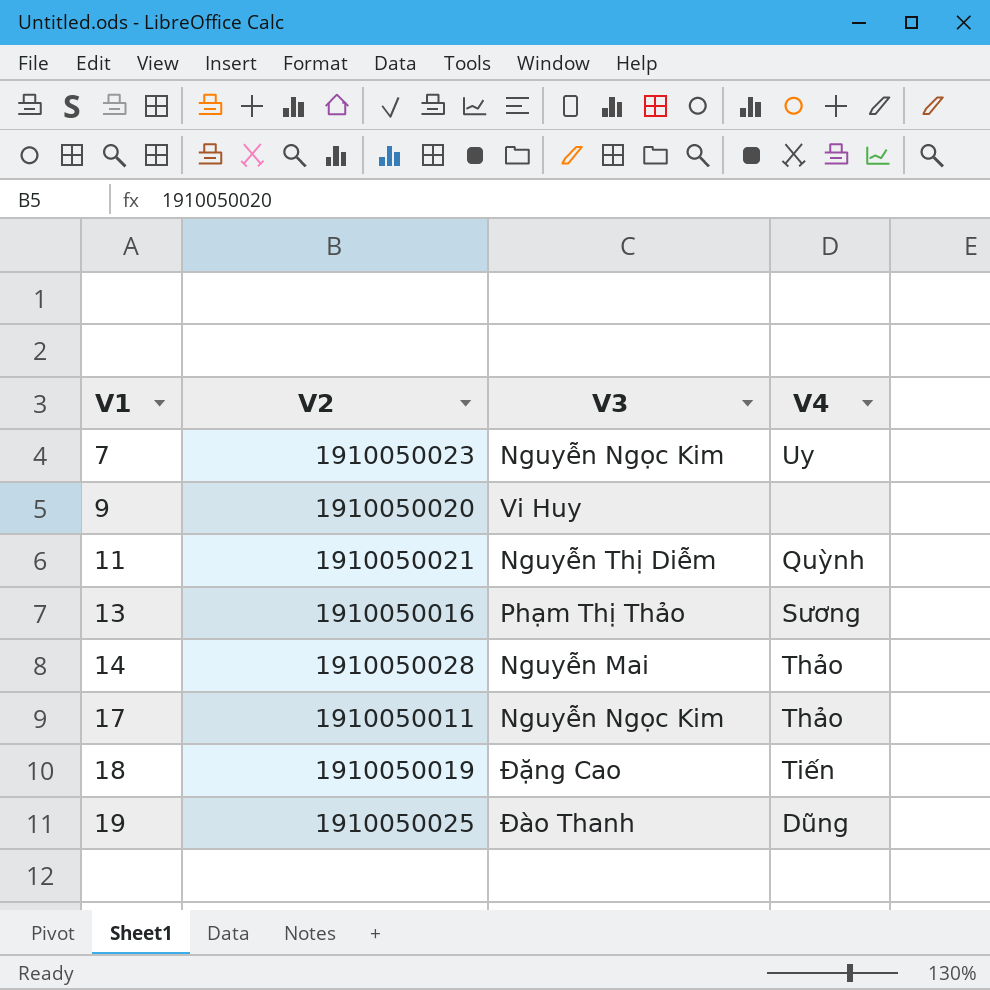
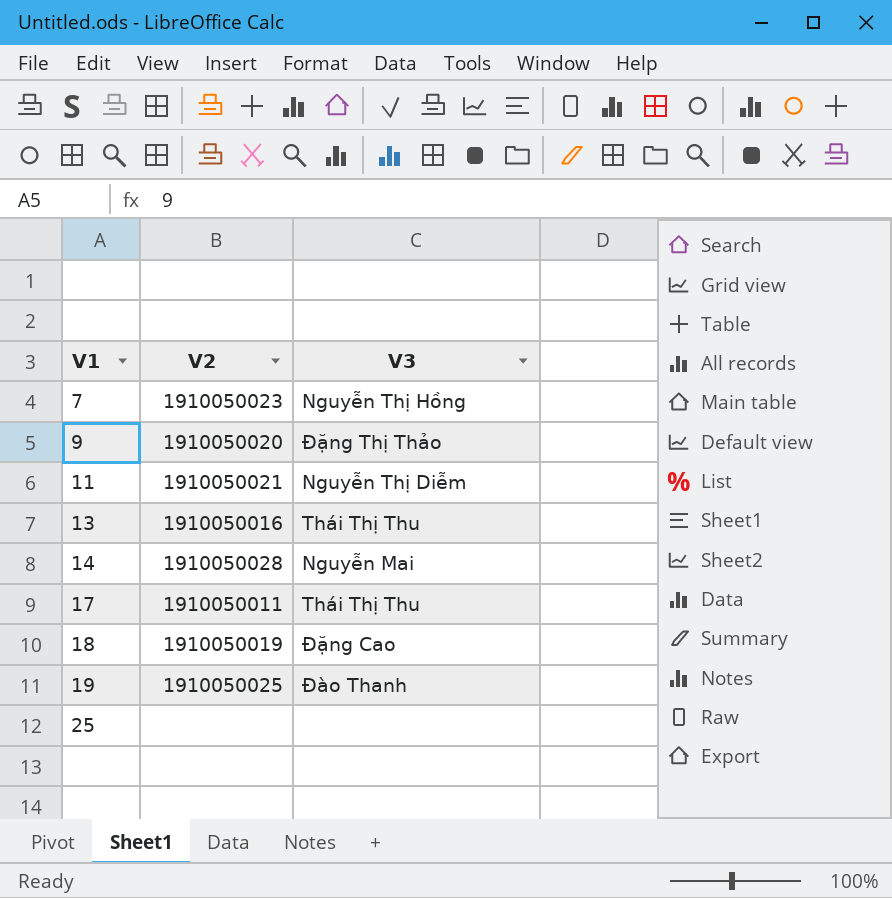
column V4 | position: 4 -> none
7 | V3: Nguyễn Ngọc Kim -> Nguyễn Thị Hồng
9 | V3: Vi Huy -> Đặng Thị Thảo
13 | V3: Phạm Thị Thảo -> Thái Thị Thu
17 | V3: Nguyễn Ngọc Kim -> Thái Thị Thu
row 25: none -> none | none

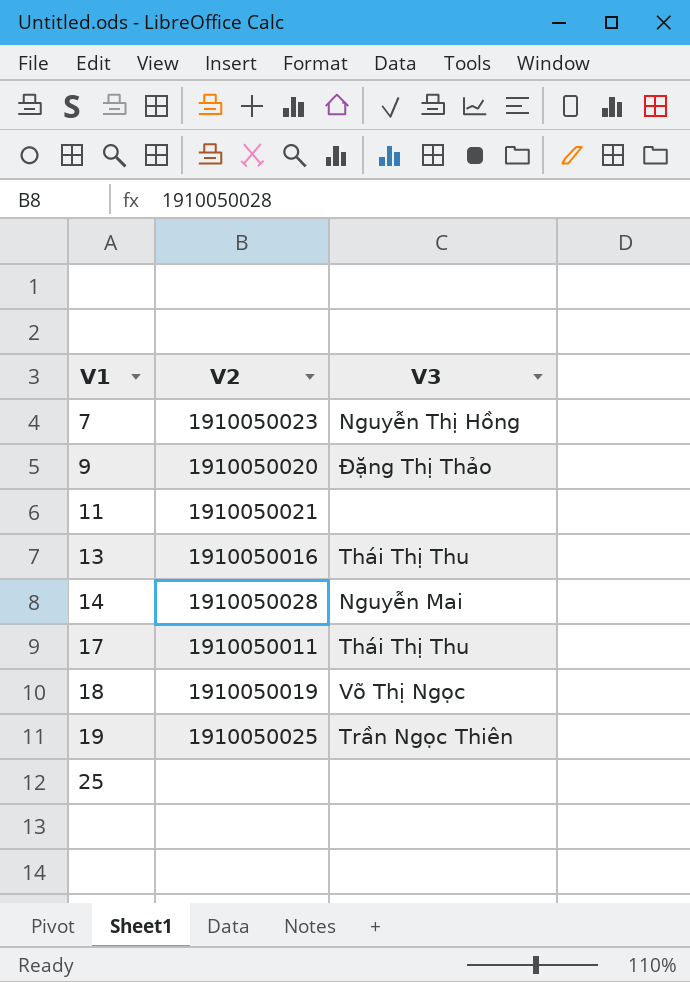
11 | V3: Nguyễn Thị Diễm -> none
18 | V3: Đặng Cao -> Võ Thị Ngọc
19 | V3: Đào Thanh -> Trần Ngọc Thiên

